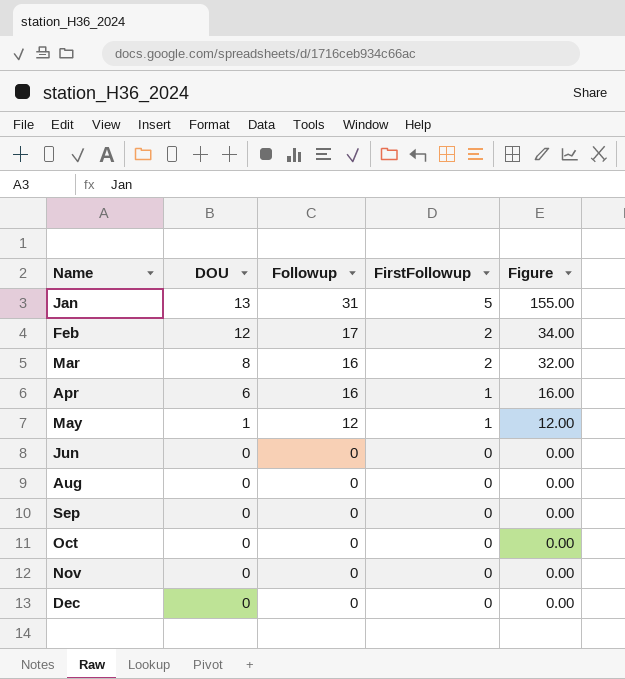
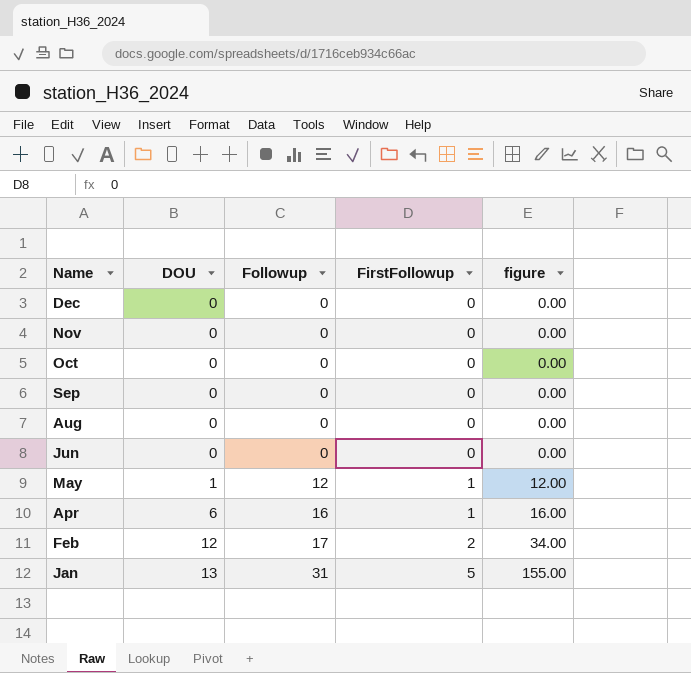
row order: Name ascending -> Name descending
column name: Figure -> figure
row Mar: 8 | 16 | 2 | 32.00 -> none

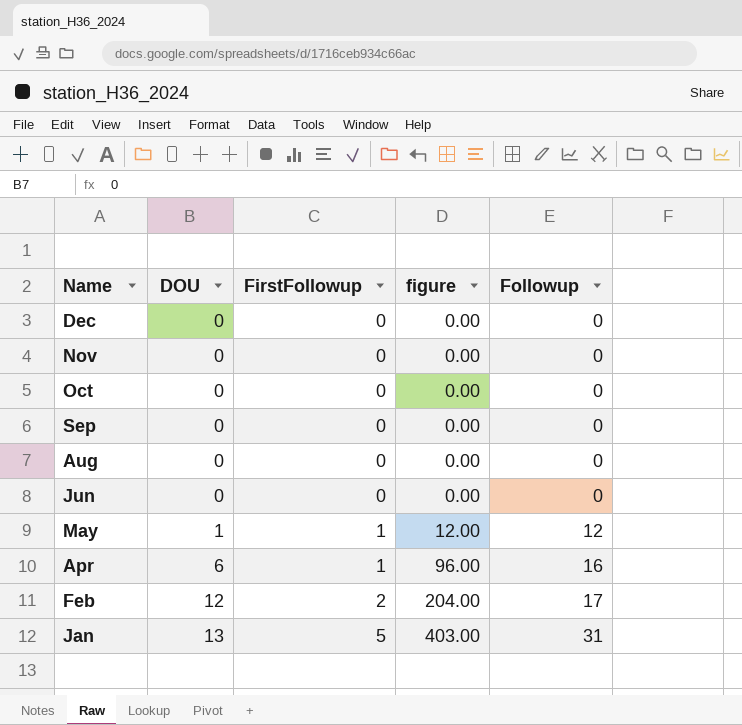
column figure | formula: [Followup] * [FirstFollowup] -> [DOU] * [Followup]
column Followup | position: 3 -> 5

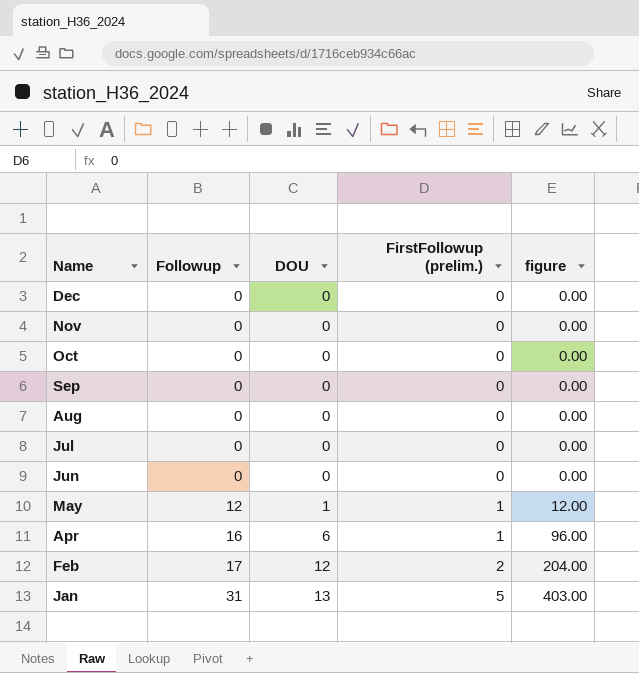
column Followup | position: 5 -> 2
column name: FirstFollowup -> FirstFollowup (prelim.)
row Jul: none -> 0 | 0 | 0 | 0.00

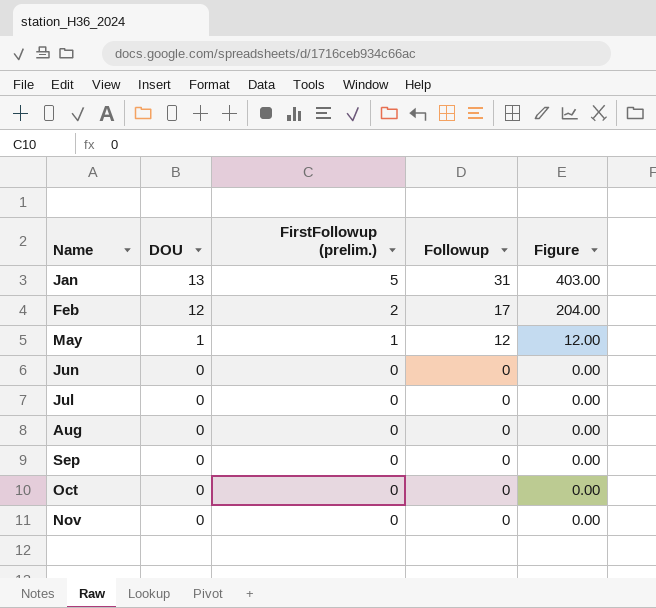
row order: Name descending -> Name ascending
column Followup | position: 2 -> 4
column name: figure -> Figure
row Dec: 0 | 0 | 0 | 0.00 -> none
row Apr: 16 | 6 | 1 | 96.00 -> none

